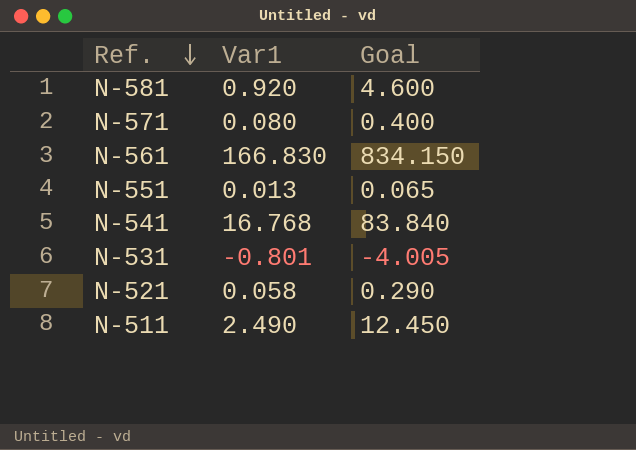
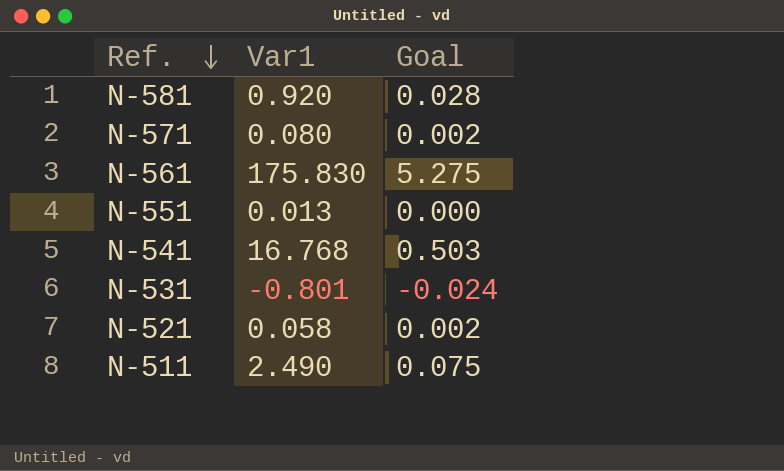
column Goal | formula: [Var1] * 5 -> [Var1] * 0.03
N-561 | Var1: 166.830 -> 175.830

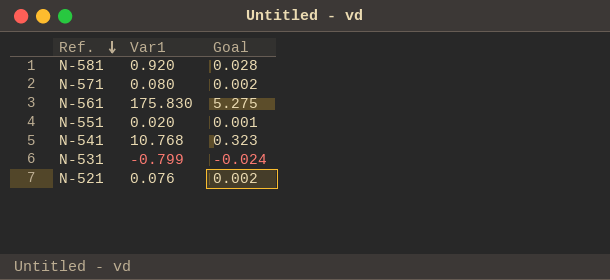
row N-511: 2.490 | 0.075 -> none
N-551 | Var1: 0.013 -> 0.020
N-551 | Goal: 0.000 -> 0.001
N-541 | Var1: 16.768 -> 10.768
N-541 | Goal: 0.503 -> 0.323
N-531 | Var1: -0.801 -> -0.799
N-521 | Var1: 0.058 -> 0.076

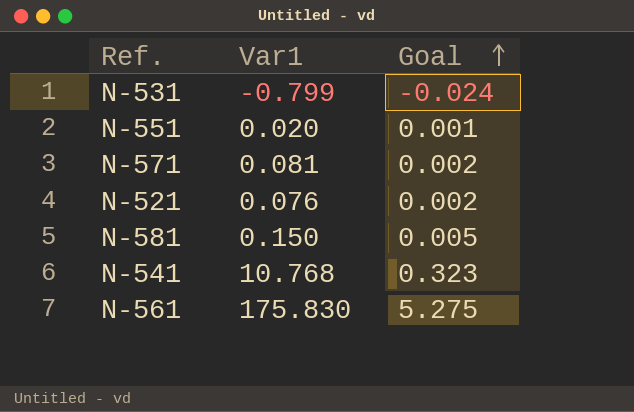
row order: Ref. descending -> Goal ascending
N-571 | Var1: 0.080 -> 0.081
N-581 | Var1: 0.920 -> 0.150
N-581 | Goal: 0.028 -> 0.005

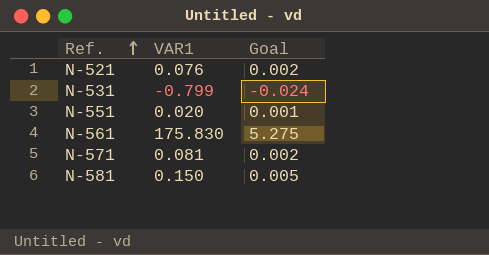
row order: Goal ascending -> Ref. ascending
column name: Var1 -> VAR1
row N-541: 10.768 | 0.323 -> none

